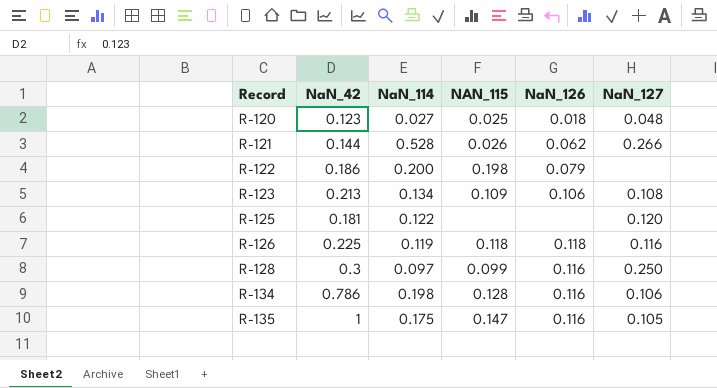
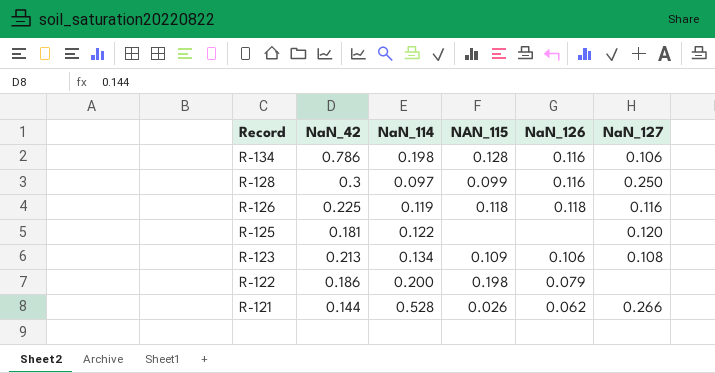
row order: Record ascending -> Record descending
row R-120: 0.123 | 0.027 | 0.025 | 0.018 | 0.048 -> none
row R-135: 1 | 0.175 | 0.147 | 0.116 | 0.105 -> none

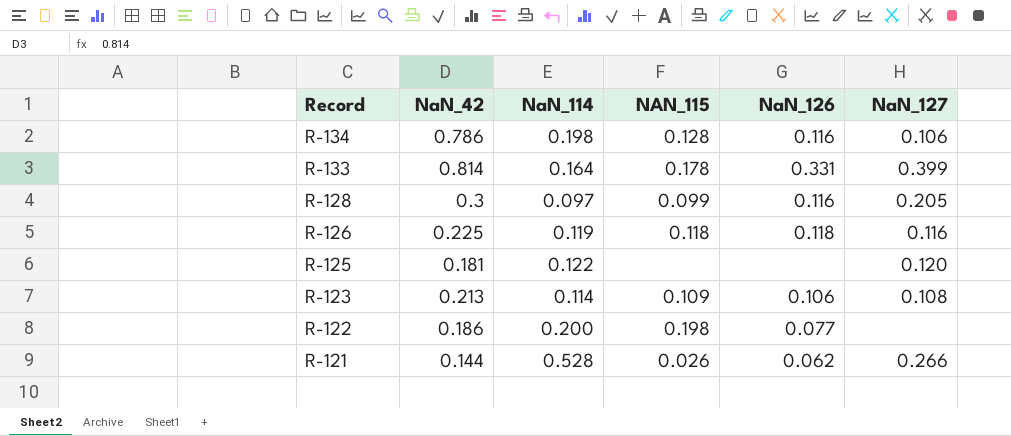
row R-133: none -> 0.814 | 0.164 | 0.178 | 0.331 | 0.399
R-128 | NaN_127: 0.250 -> 0.205
R-123 | NaN_114: 0.134 -> 0.114
R-122 | NaN_126: 0.079 -> 0.077

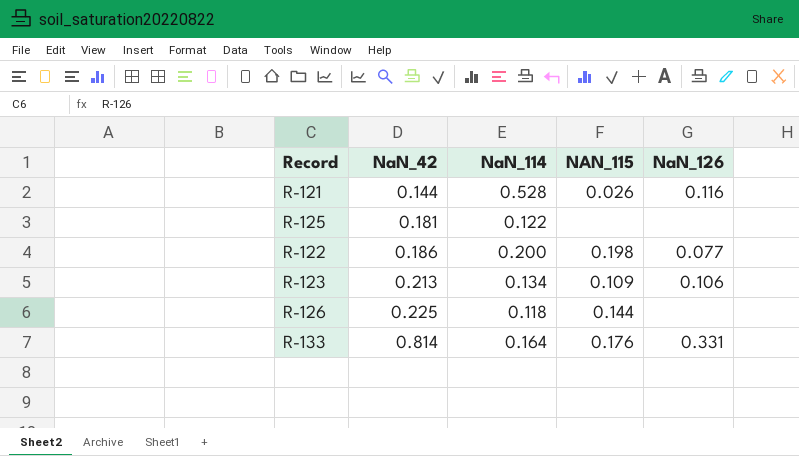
row order: Record descending -> NaN_42 ascending
column NaN_127 | position: 6 -> none
row R-134: 0.786 | 0.198 | 0.128 | 0.116 | 0.106 -> none
row R-128: 0.3 | 0.097 | 0.099 | 0.116 | 0.205 -> none
R-121 | NaN_126: 0.062 -> 0.116
R-123 | NaN_114: 0.114 -> 0.134
R-126 | NaN_114: 0.119 -> 0.118
R-126 | NAN_115: 0.118 -> 0.144
R-126 | NaN_126: 0.118 -> none
R-133 | NAN_115: 0.178 -> 0.176

